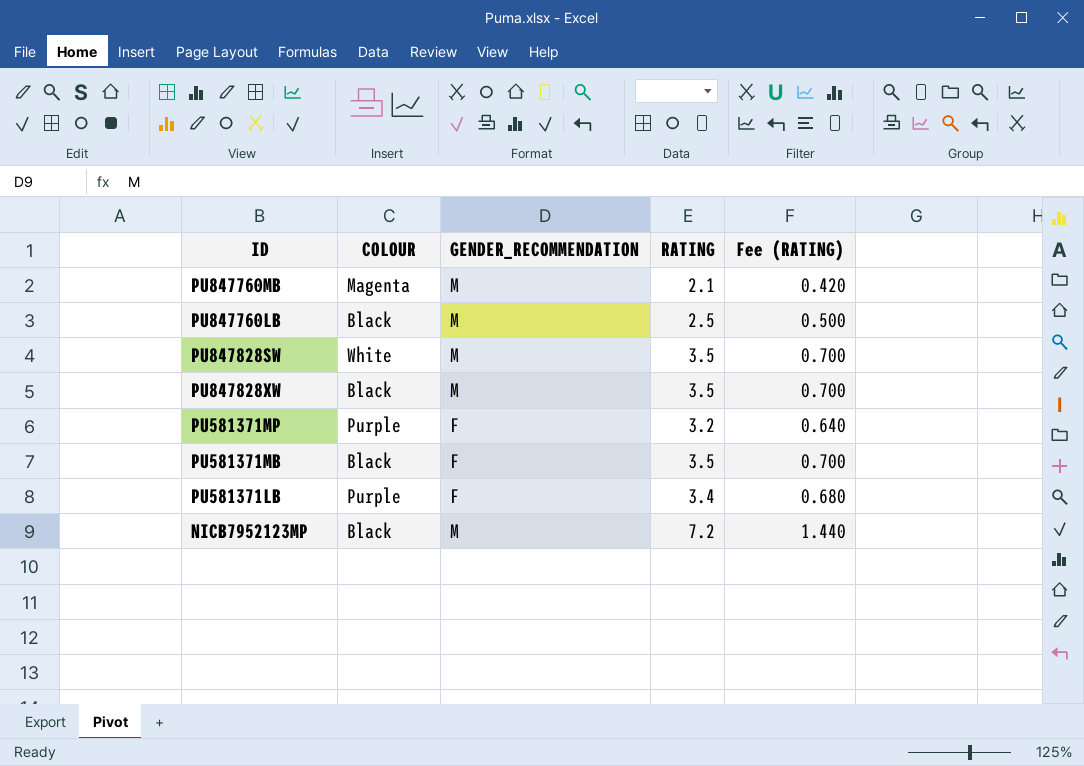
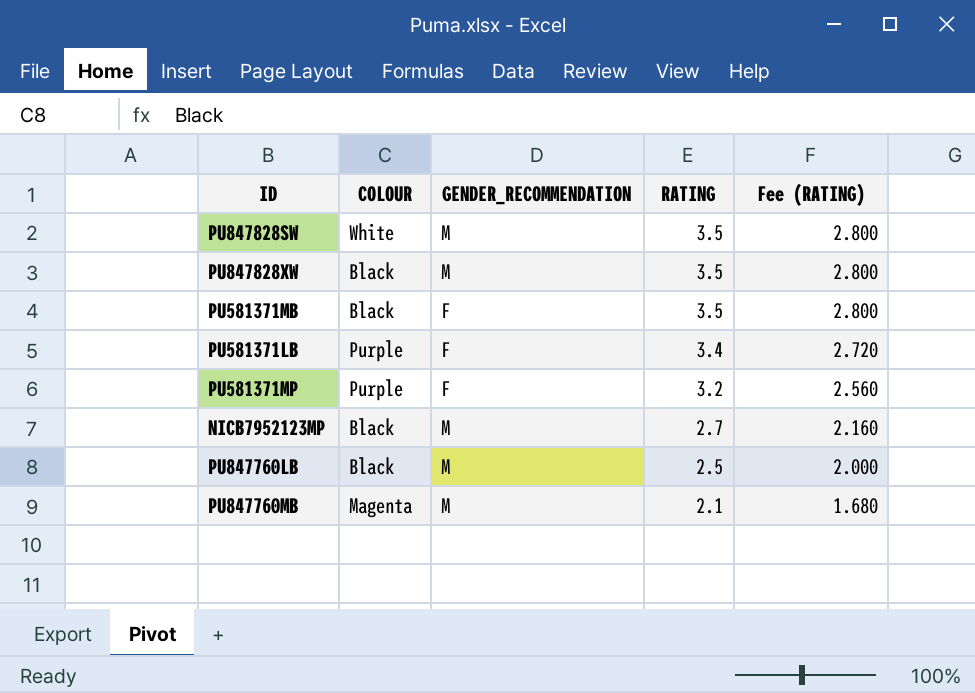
row order: none -> RATING descending
column Fee (RATING) | formula: [RATING] * 0.2 -> [RATING] * 0.8
NICB7952123MP | RATING: 7.2 -> 2.7

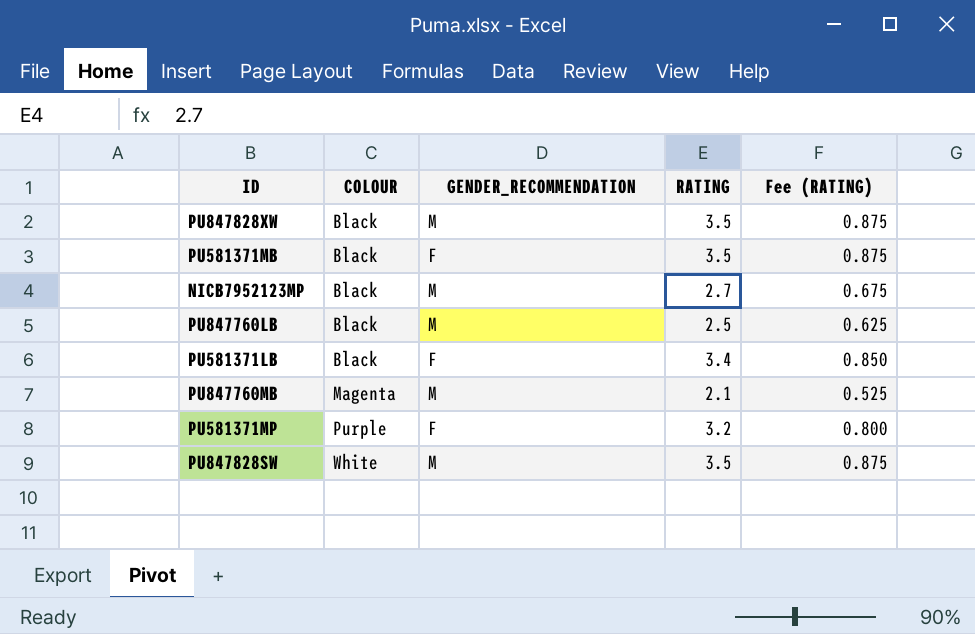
row order: RATING descending -> COLOUR ascending
column Fee (RATING) | formula: [RATING] * 0.8 -> [RATING] * 0.25
PU581371LB | COLOUR: Purple -> Black

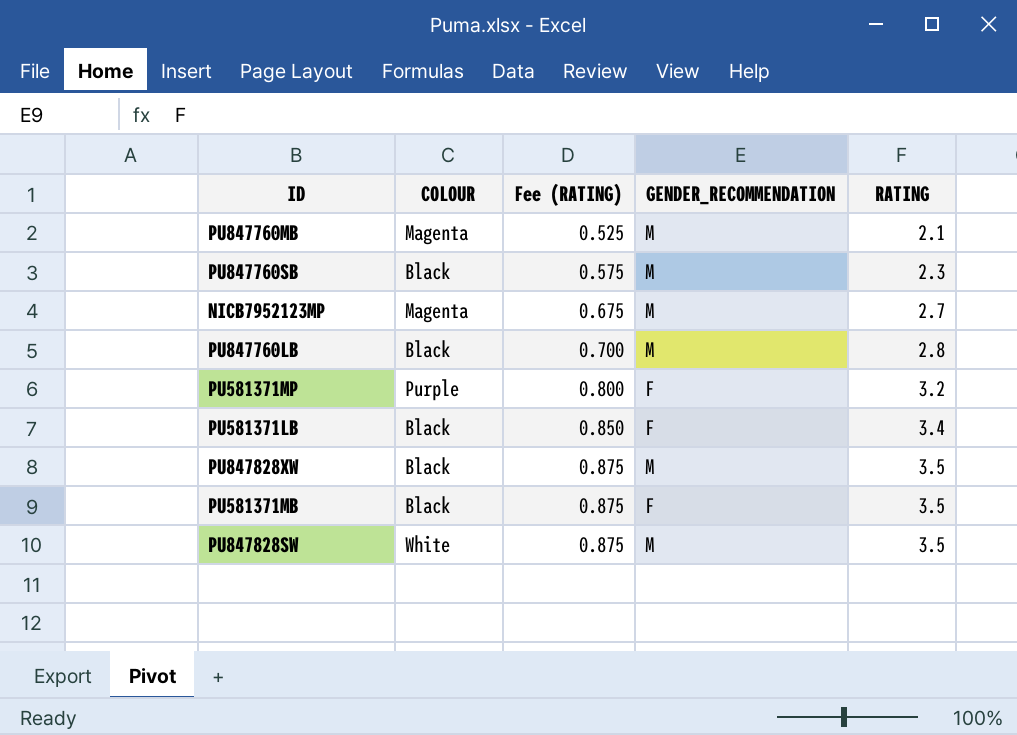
row order: COLOUR ascending -> Fee (RATING) ascending
column Fee (RATING) | position: 5 -> 3
row PU847760SB: none -> Black | 0.575 | M | 2.3
NICB7952123MP | COLOUR: Black -> Magenta
PU847760LB | Fee (RATING): 0.625 -> 0.700
PU847760LB | RATING: 2.5 -> 2.8

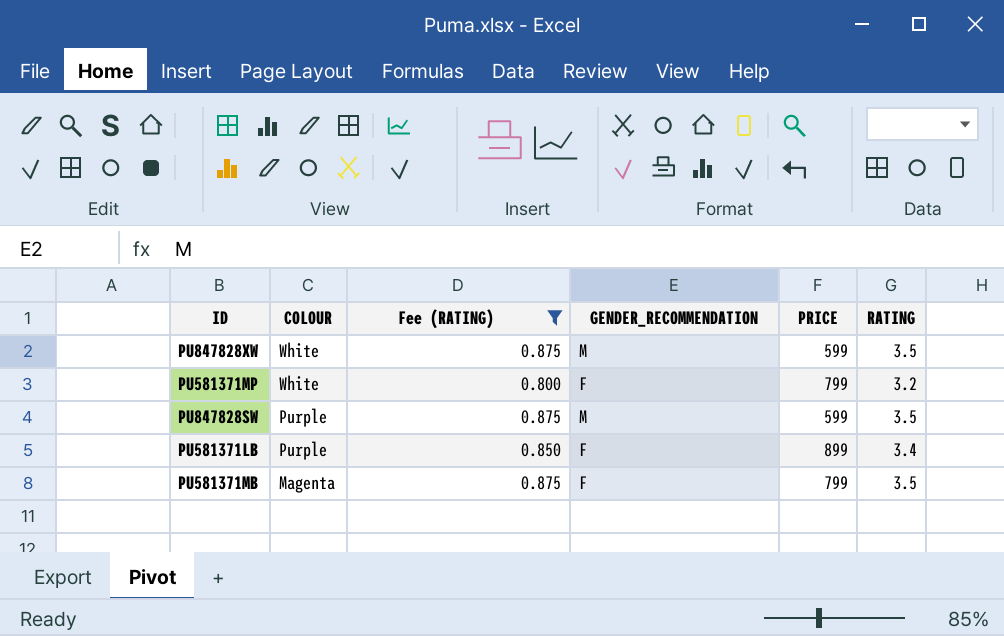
filter: none -> Fee (RATING) >= 0.800
row order: Fee (RATING) ascending -> COLOUR descending
column PRICE | position: none -> 5
PU847828XW | COLOUR: Black -> White
PU581371MP | COLOUR: Purple -> White
PU847828SW | COLOUR: White -> Purple
PU581371LB | COLOUR: Black -> Purple
PU581371MB | COLOUR: Black -> Magenta

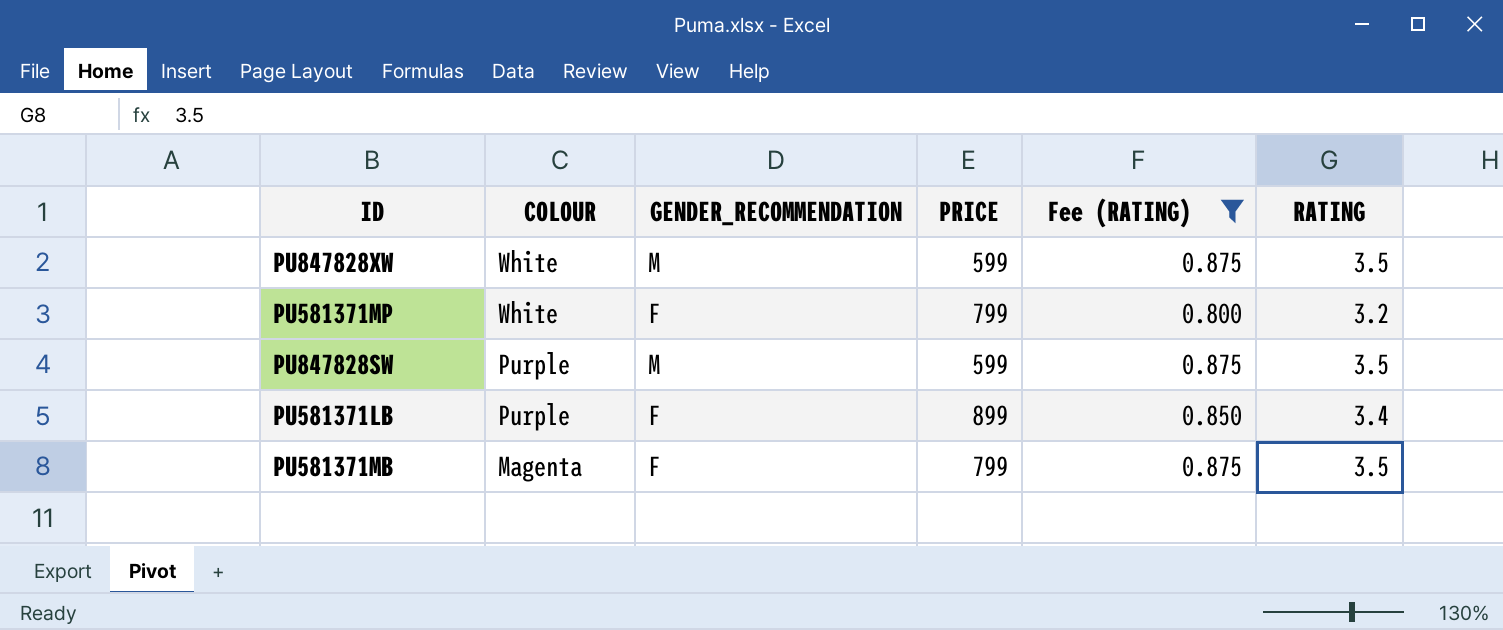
column Fee (RATING) | position: 3 -> 5

